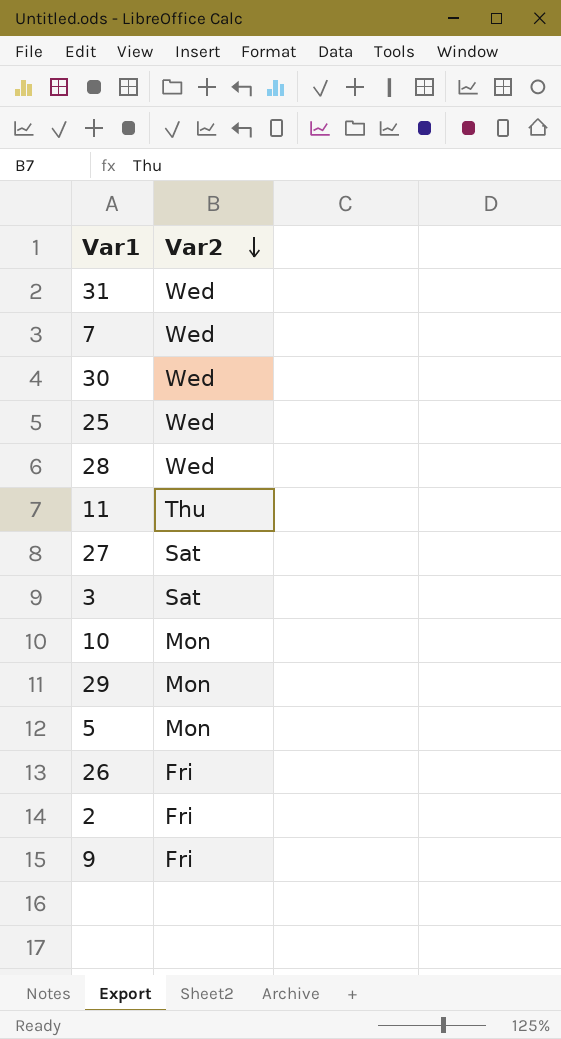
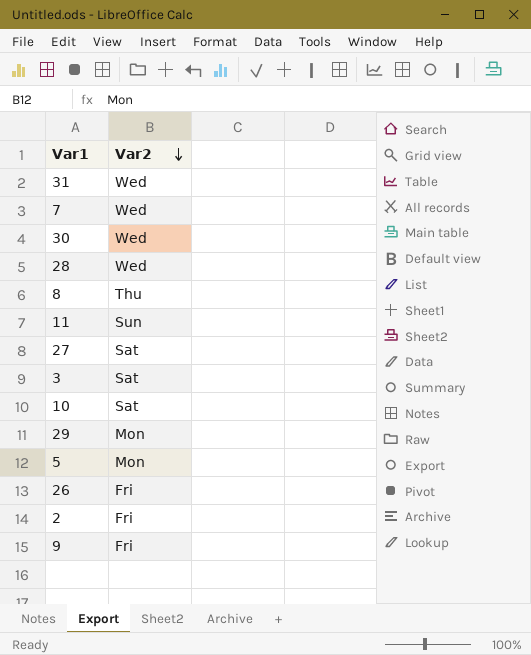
row 25: Wed -> none
row 8: none -> Thu
11 | Var2: Thu -> Sun
10 | Var2: Mon -> Sat

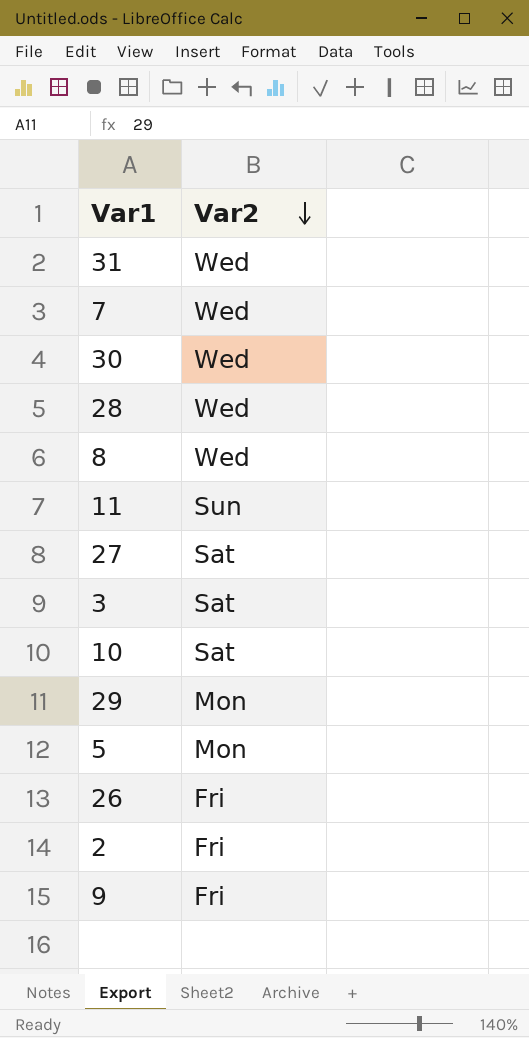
8 | Var2: Thu -> Wed

